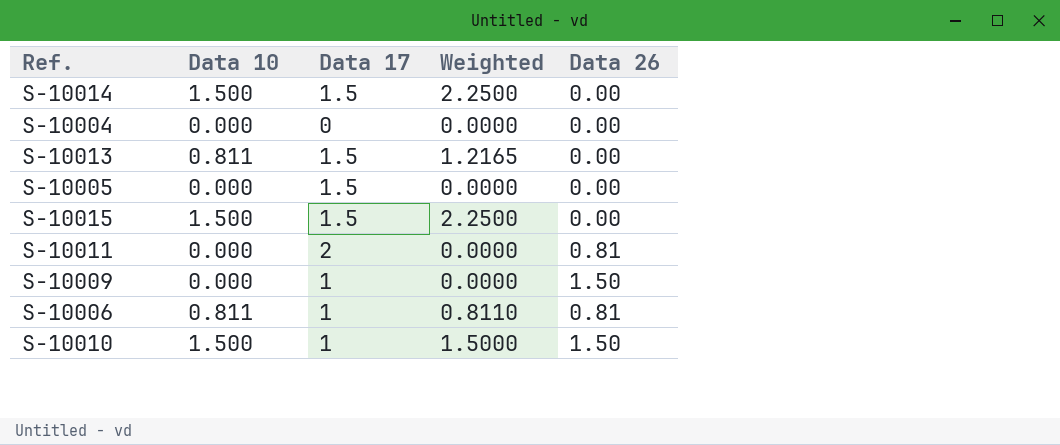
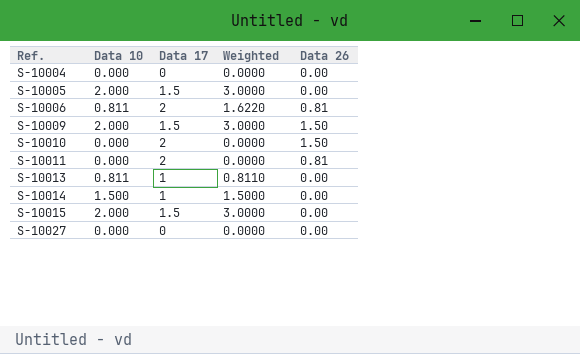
row order: none -> Ref. ascending
S-10005 | Data 10: 0.000 -> 2.000
S-10005 | Weighted: 0.0000 -> 3.0000
S-10006 | Data 17: 1 -> 2
S-10006 | Weighted: 0.8110 -> 1.6220
S-10009 | Data 10: 0.000 -> 2.000
S-10009 | Data 17: 1 -> 1.5
S-10009 | Weighted: 0.0000 -> 3.0000
S-10010 | Data 10: 1.500 -> 0.000
S-10010 | Data 17: 1 -> 2
S-10010 | Weighted: 1.5000 -> 0.0000
S-10013 | Data 17: 1.5 -> 1
S-10013 | Weighted: 1.2165 -> 0.8110
S-10014 | Data 17: 1.5 -> 1
S-10014 | Weighted: 2.2500 -> 1.5000
S-10015 | Data 10: 1.500 -> 2.000
S-10015 | Weighted: 2.2500 -> 3.0000
row S-10027: none -> 0.000 | 0 | 0.0000 | 0.00

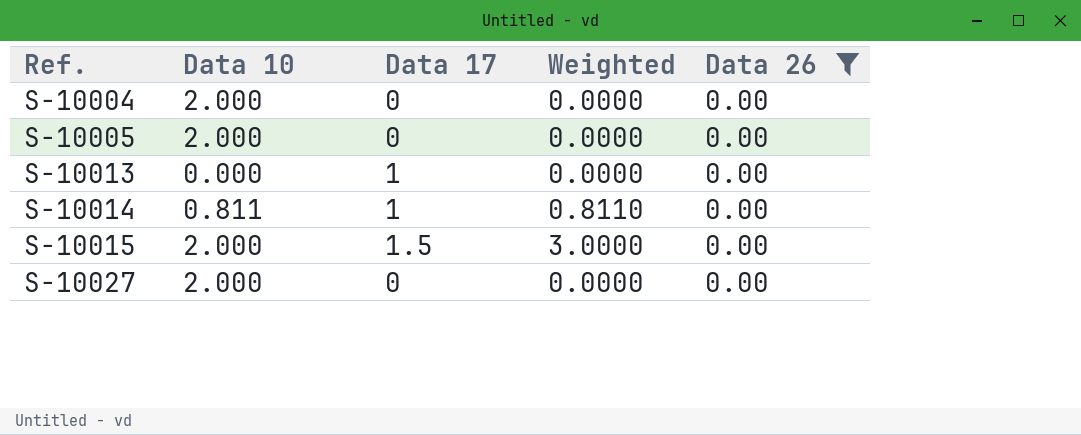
filter: none -> Data 26 = 0.00
S-10004 | Data 10: 0.000 -> 2.000
S-10005 | Data 17: 1.5 -> 0
S-10005 | Weighted: 3.0000 -> 0.0000
S-10013 | Data 10: 0.811 -> 0.000
S-10013 | Weighted: 0.8110 -> 0.0000
S-10014 | Data 10: 1.500 -> 0.811
S-10014 | Weighted: 1.5000 -> 0.8110
S-10027 | Data 10: 0.000 -> 2.000

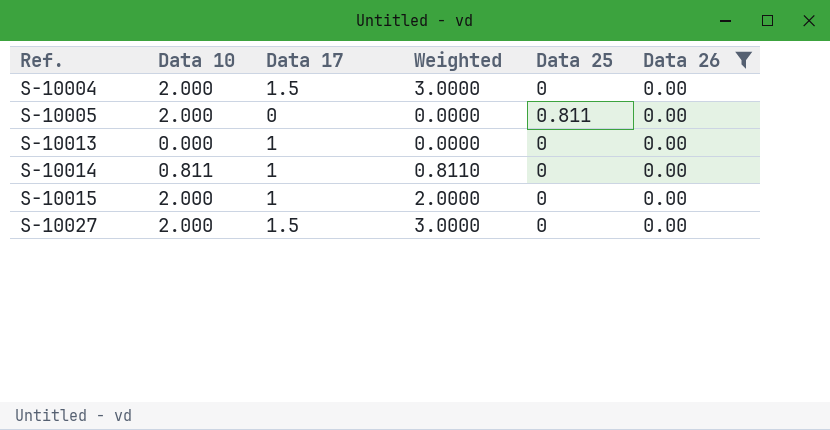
column Data 25 | position: none -> 5
S-10004 | Data 17: 0 -> 1.5
S-10004 | Weighted: 0.0000 -> 3.0000
S-10015 | Data 17: 1.5 -> 1
S-10015 | Weighted: 3.0000 -> 2.0000
S-10027 | Data 17: 0 -> 1.5
S-10027 | Weighted: 0.0000 -> 3.0000

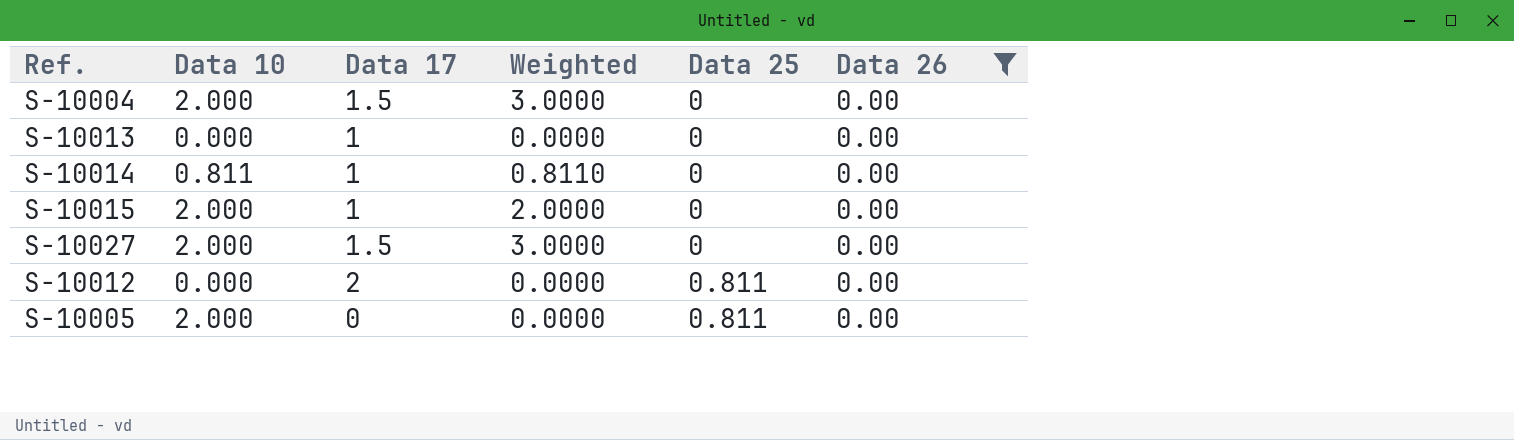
row order: Ref. ascending -> Data 25 ascending
row S-10012: none -> 0.000 | 2 | 0.0000 | 0.811 | 0.00

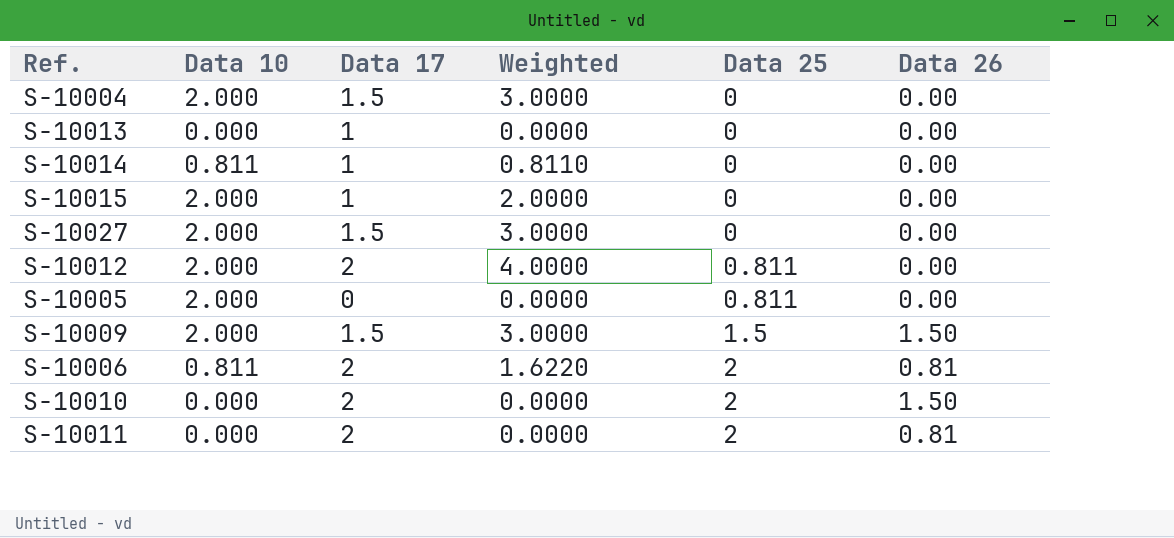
filter: Data 26 = 0.00 -> none
S-10012 | Data 10: 0.000 -> 2.000
S-10012 | Weighted: 0.0000 -> 4.0000

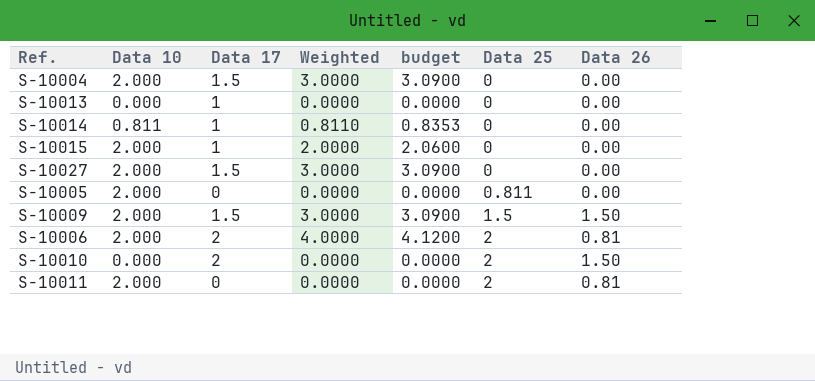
column budget | formula: none -> [Weighted] * 1.03
row S-10012: 2.000 | 2 | 4.0000 | 0.811 | 0.00 -> none
S-10006 | Data 10: 0.811 -> 2.000
S-10006 | Weighted: 1.6220 -> 4.0000
S-10011 | Data 10: 0.000 -> 2.000
S-10011 | Data 17: 2 -> 0

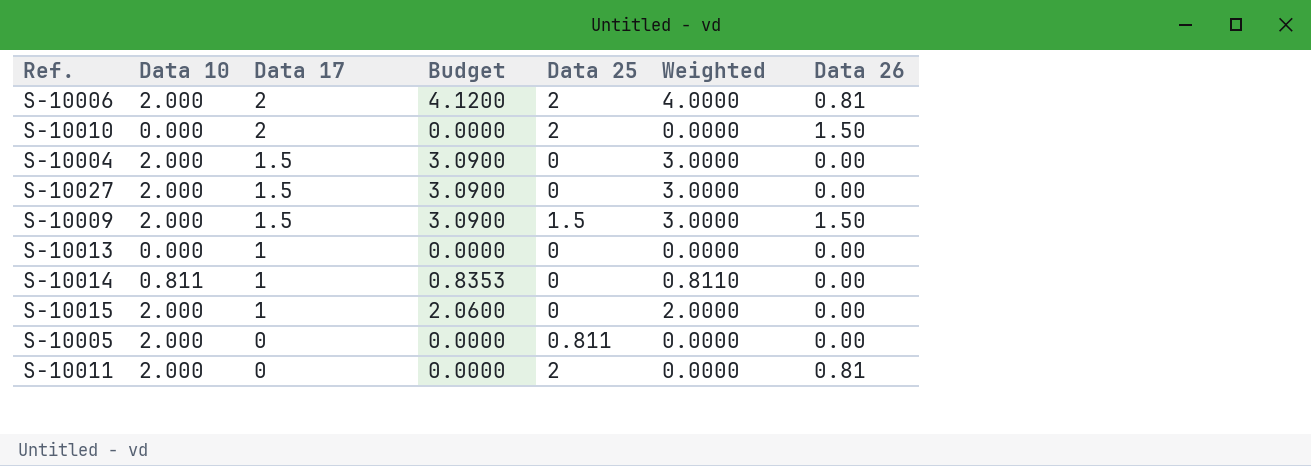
row order: Data 25 ascending -> Data 17 descending
column name: budget -> Budget
column Weighted | position: 4 -> 6

